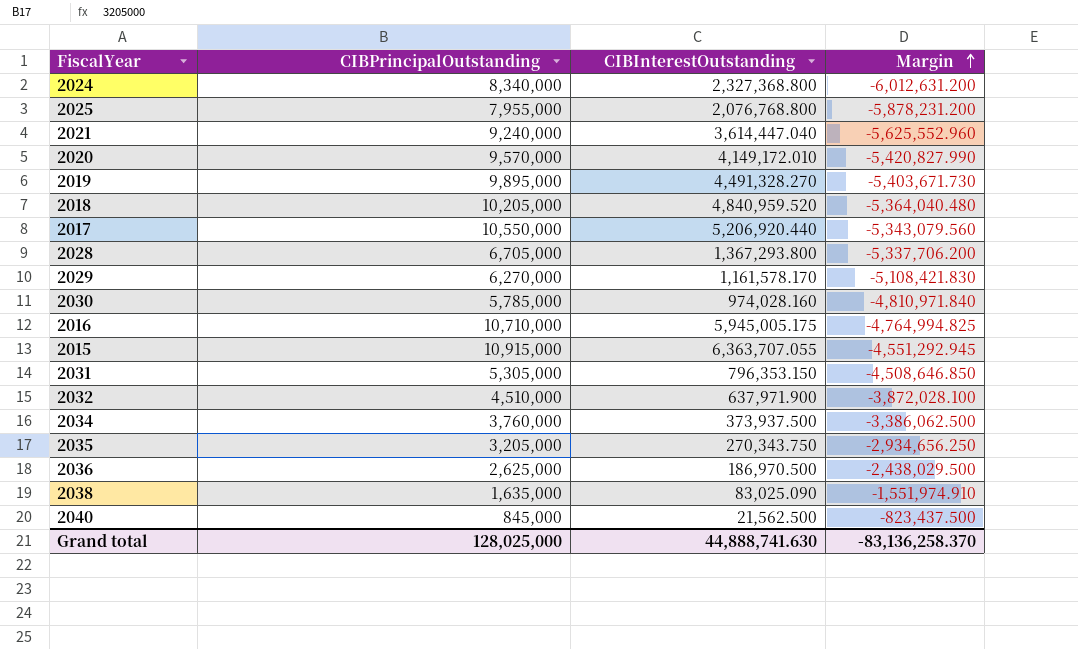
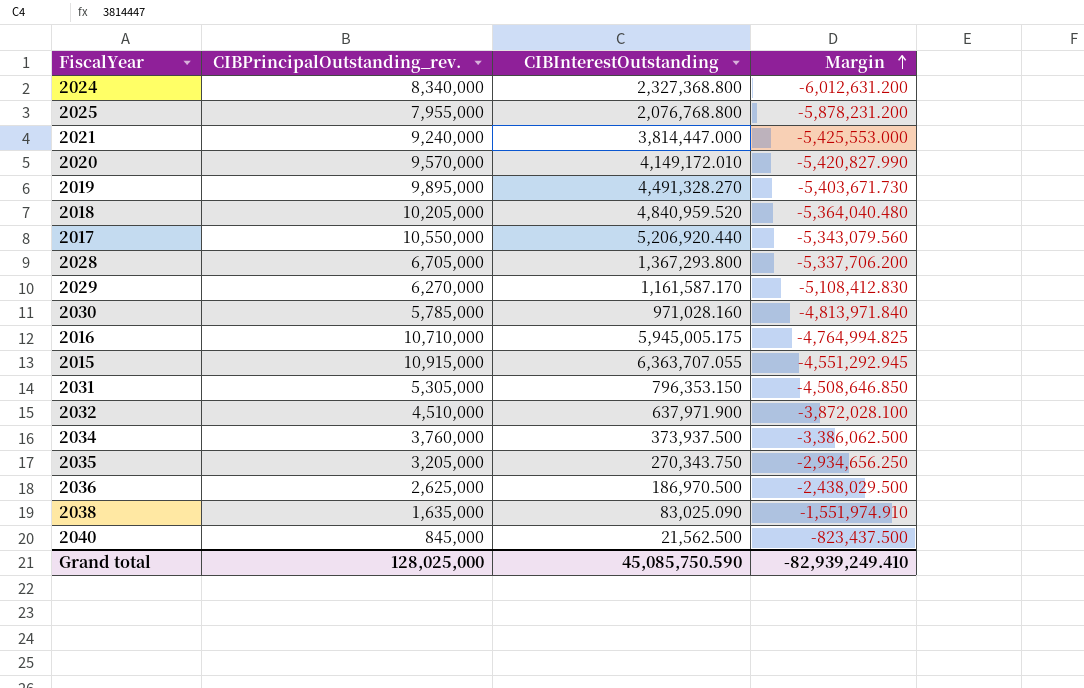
column name: CIBPrincipalOutstanding -> CIBPrincipalOutstanding_rev.
2021 | CIBInterestOutstanding: 3,614,447.040 -> 3,814,447.000
2021 | Margin: -5,625,552.960 -> -5,425,553.000
2029 | CIBInterestOutstanding: 1,161,578.170 -> 1,161,587.170
2029 | Margin: -5,108,421.830 -> -5,108,412.830
2030 | CIBInterestOutstanding: 974,028.160 -> 971,028.160
2030 | Margin: -4,810,971.840 -> -4,813,971.840
Grand total | CIBInterestOutstanding: 44,888,741.630 -> 45,085,750.590
Grand total | Margin: -83,136,258.370 -> -82,939,249.410

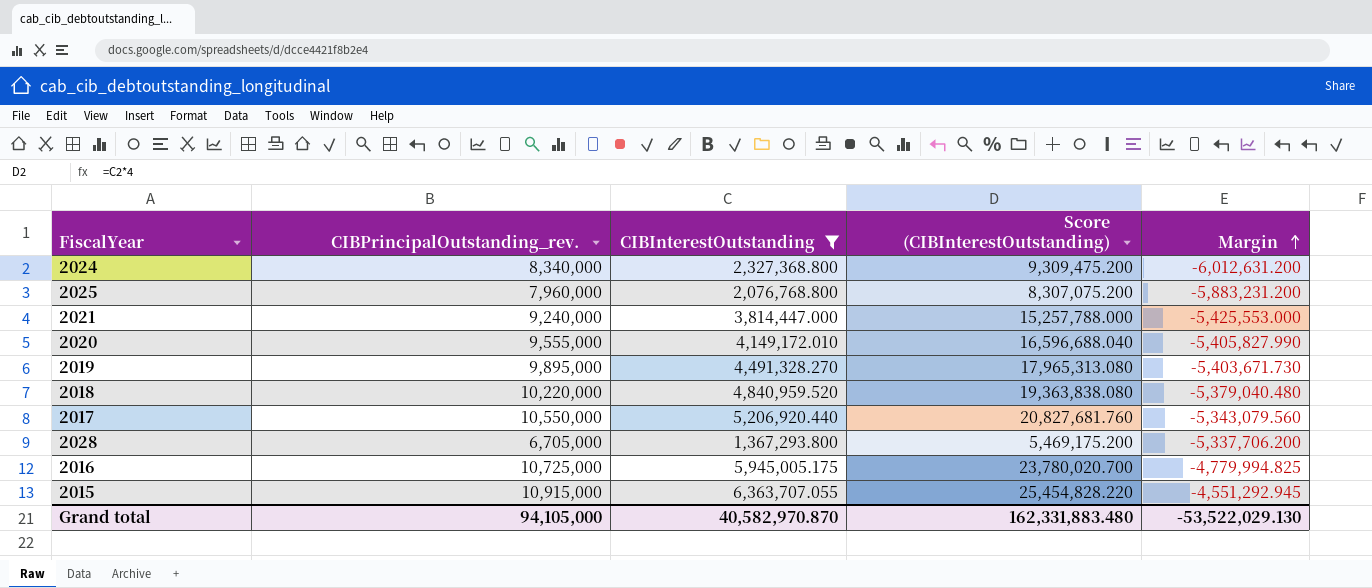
filter: none -> CIBInterestOutstanding >= 1,367,293.800
column Score (CIBInterestOutstanding) | formula: none -> [CIBInterestOutstanding] * 4
2025 | CIBPrincipalOutstanding_rev.: 7,955,000 -> 7,960,000
2025 | Margin: -5,878,231.200 -> -5,883,231.200
2020 | CIBPrincipalOutstanding_rev.: 9,570,000 -> 9,555,000
2020 | Margin: -5,420,827.990 -> -5,405,827.990
2018 | CIBPrincipalOutstanding_rev.: 10,205,000 -> 10,220,000
2018 | Margin: -5,364,040.480 -> -5,379,040.480
2016 | CIBPrincipalOutstanding_rev.: 10,710,000 -> 10,725,000
2016 | Margin: -4,764,994.825 -> -4,779,994.825
Grand total | CIBPrincipalOutstanding_rev.: 128,025,000 -> 94,105,000
Grand total | CIBInterestOutstanding: 45,085,750.590 -> 40,582,970.870
Grand total | Margin: -82,939,249.410 -> -53,522,029.130

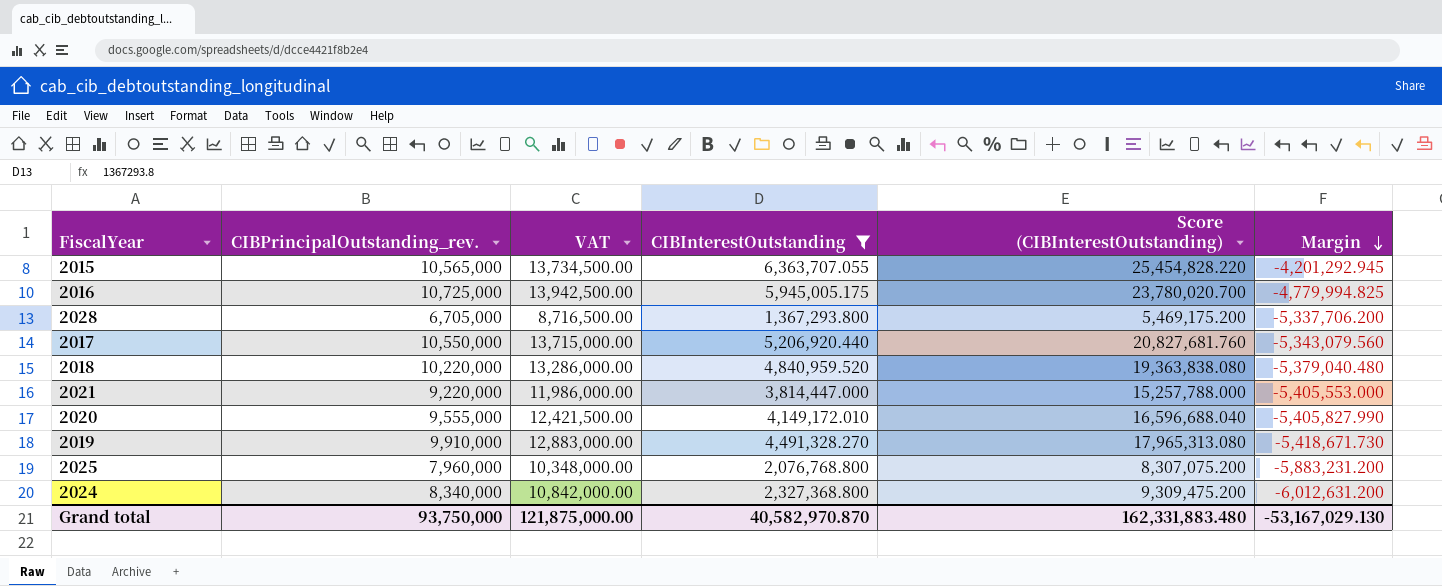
row order: Margin ascending -> Margin descending
column VAT | formula: none -> [CIBPrincipalOutstanding_rev.] * 1.3
2015 | CIBPrincipalOutstanding_rev.: 10,915,000 -> 10,565,000
2015 | Margin: -4,551,292.945 -> -4,201,292.945
2021 | CIBPrincipalOutstanding_rev.: 9,240,000 -> 9,220,000
2021 | Margin: -5,425,553.000 -> -5,405,553.000
2019 | CIBPrincipalOutstanding_rev.: 9,895,000 -> 9,910,000
2019 | Margin: -5,403,671.730 -> -5,418,671.730
Grand total | CIBPrincipalOutstanding_rev.: 94,105,000 -> 93,750,000
Grand total | Margin: -53,522,029.130 -> -53,167,029.130

